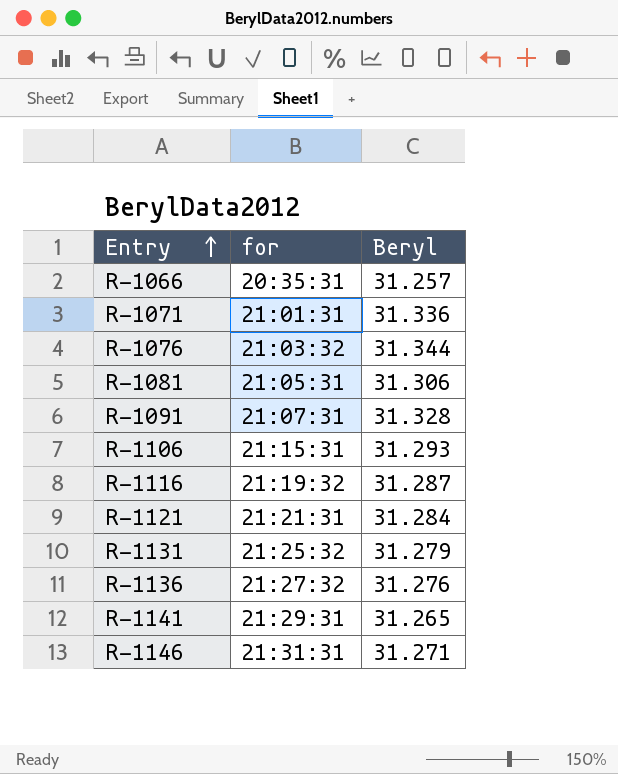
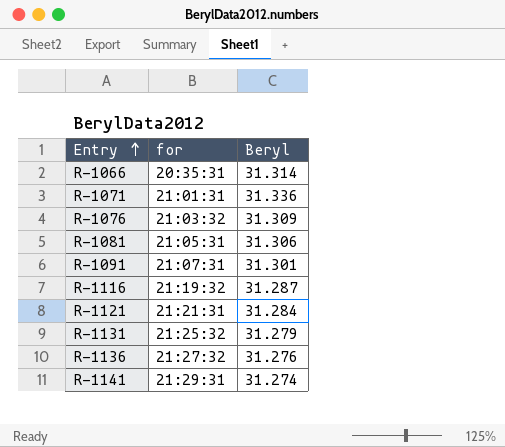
row R-1106: 21:15:31 | 31.293 -> none
row R-1146: 21:31:31 | 31.271 -> none
R-1066 | Beryl: 31.257 -> 31.314
R-1076 | Beryl: 31.344 -> 31.309
R-1091 | Beryl: 31.328 -> 31.301
R-1141 | Beryl: 31.265 -> 31.274

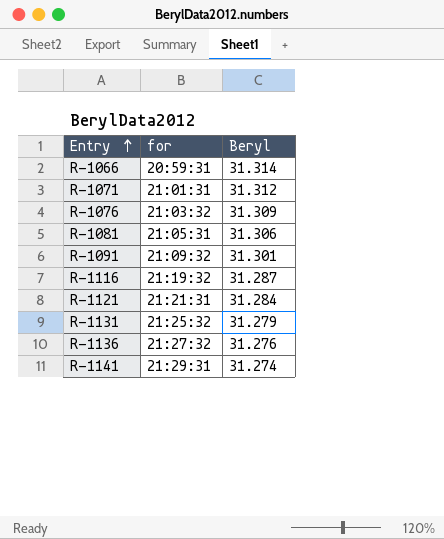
R-1066 | for: 20:35:31 -> 20:59:31
R-1071 | Beryl: 31.336 -> 31.312
R-1091 | for: 21:07:31 -> 21:09:32

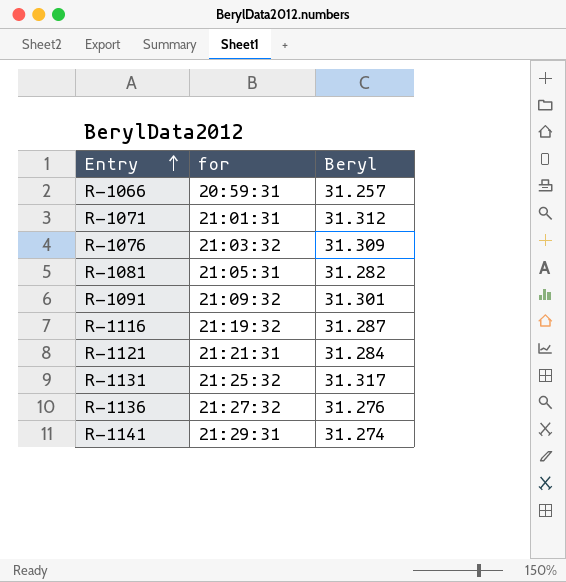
R-1066 | Beryl: 31.314 -> 31.257
R-1081 | Beryl: 31.306 -> 31.282
R-1131 | Beryl: 31.279 -> 31.317

